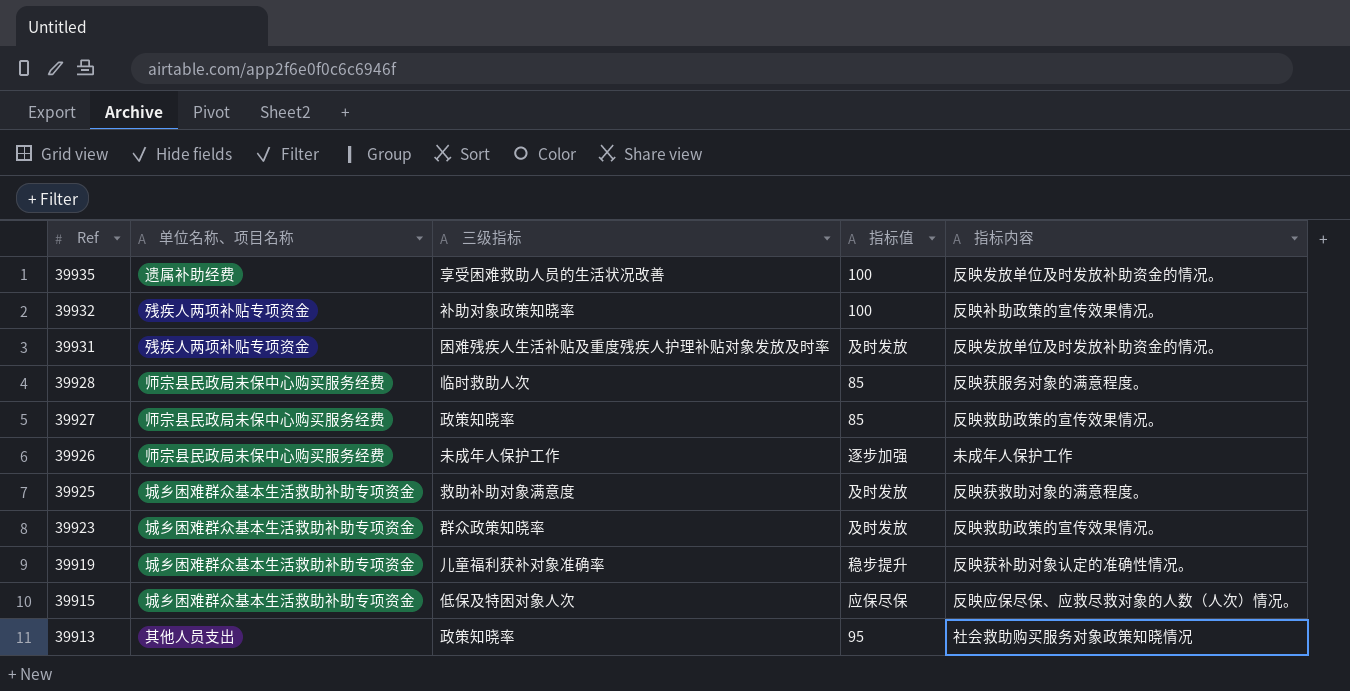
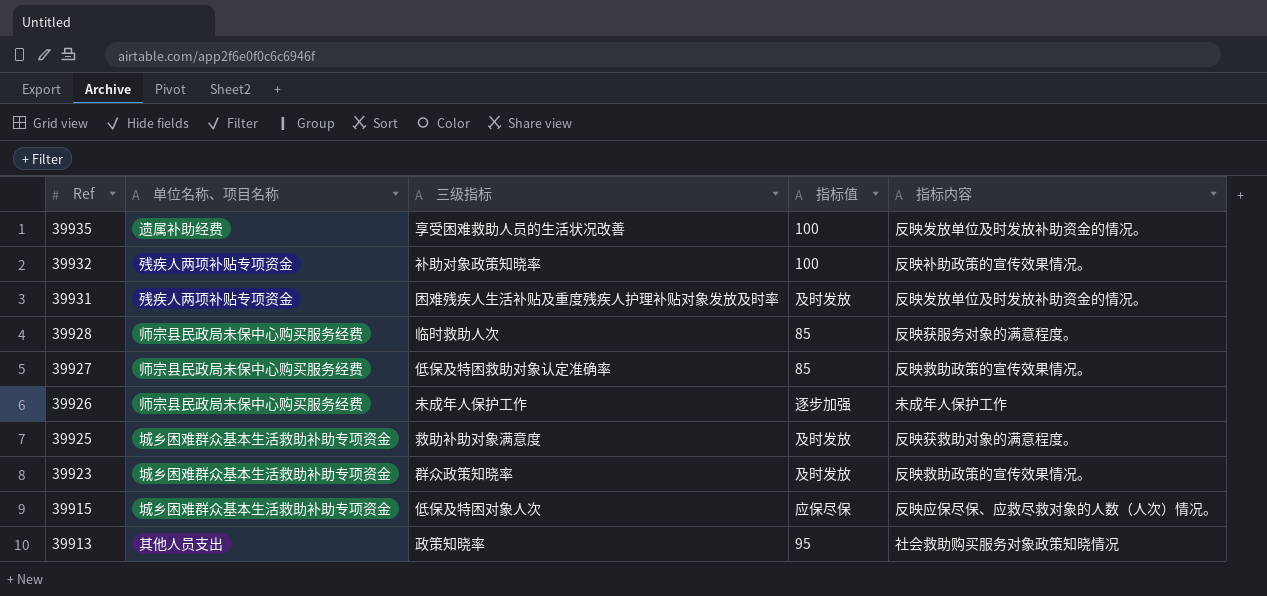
row 39919: 城乡困难群众基本生活救助补助专项资金 | 儿童福利获补对象准确率 | 稳步提升 | 反映获补助对象认定的准确性情况。 -> none
39927 | 三级指标: 政策知晓率 -> 低保及特困救助对象认定准确率

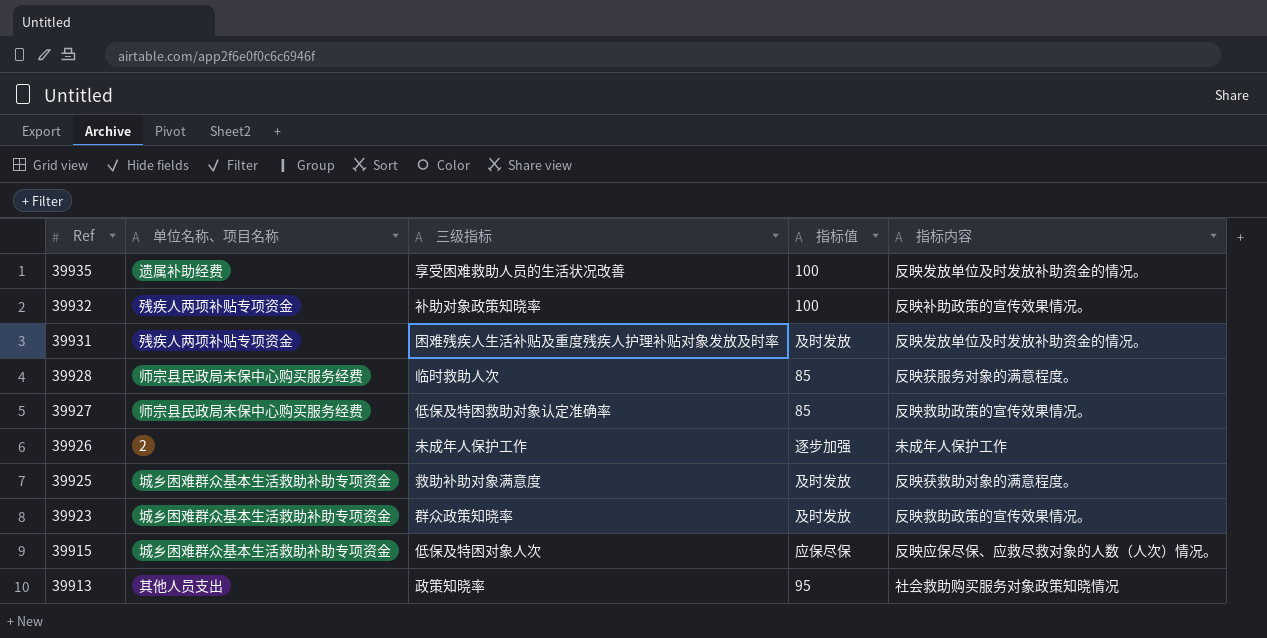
39926 | 单位名称、项目名称: 师宗县民政局未保中心购买服务经费 -> 2

